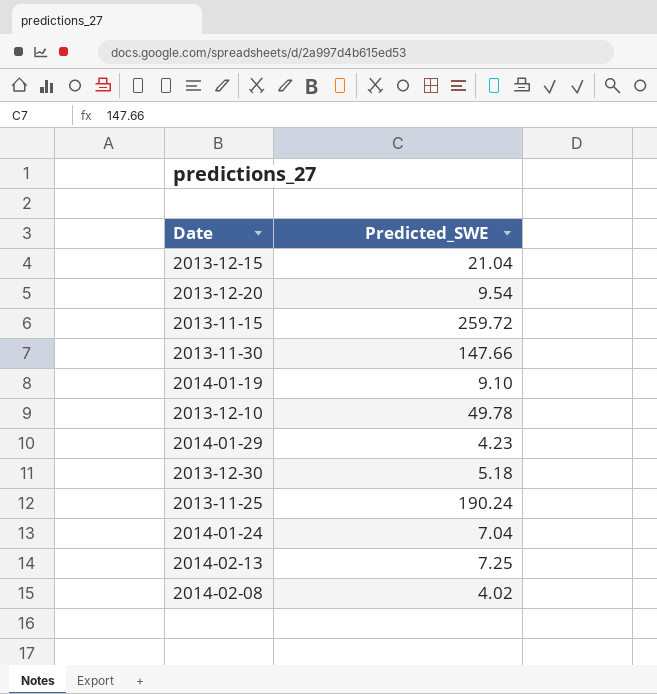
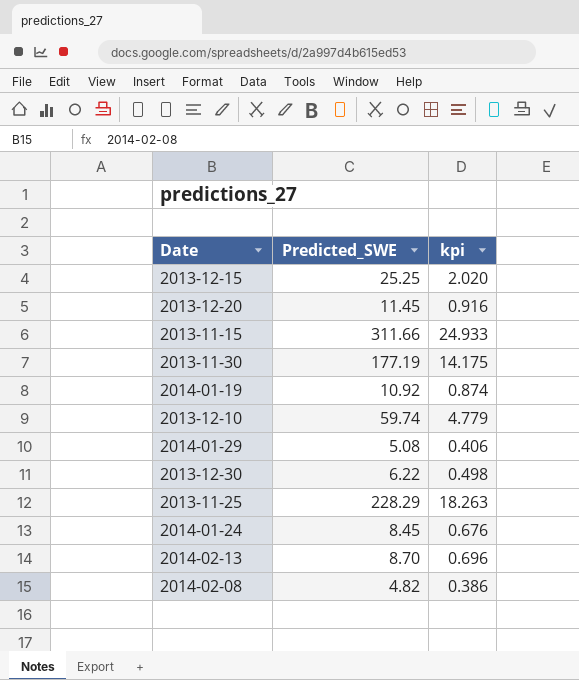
column kpi | formula: none -> [Predicted_SWE] * 0.08
2013-12-15 | Predicted_SWE: 21.04 -> 25.25
2013-12-20 | Predicted_SWE: 9.54 -> 11.45
2013-11-15 | Predicted_SWE: 259.72 -> 311.66
2013-11-30 | Predicted_SWE: 147.66 -> 177.19
2014-01-19 | Predicted_SWE: 9.10 -> 10.92
2013-12-10 | Predicted_SWE: 49.78 -> 59.74
2014-01-29 | Predicted_SWE: 4.23 -> 5.08
2013-12-30 | Predicted_SWE: 5.18 -> 6.22
2013-11-25 | Predicted_SWE: 190.24 -> 228.29
2014-01-24 | Predicted_SWE: 7.04 -> 8.45
2014-02-13 | Predicted_SWE: 7.25 -> 8.70
2014-02-08 | Predicted_SWE: 4.02 -> 4.82

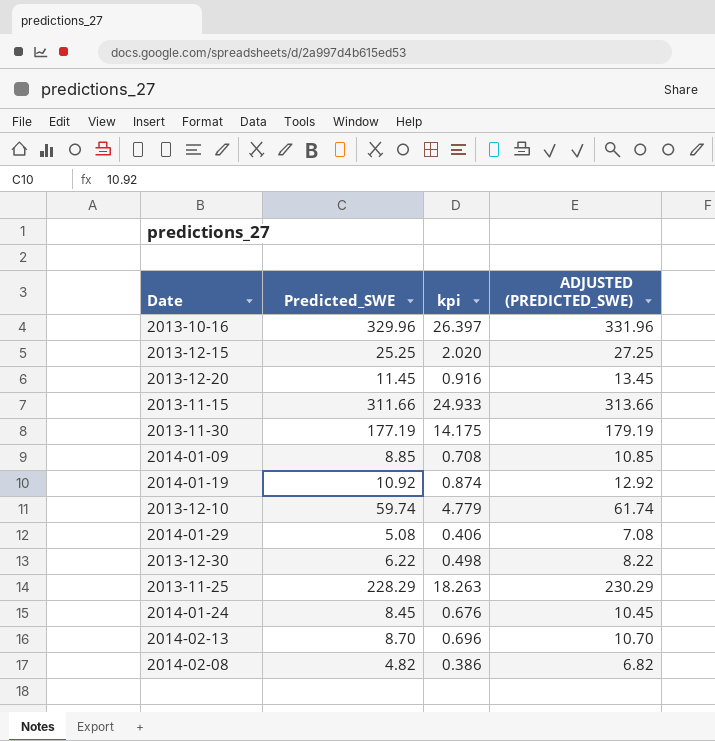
column ADJUSTED (PREDICTED_SWE) | formula: none -> [Predicted_SWE] + 2
row 2013-10-16: none -> 329.96 | 26.397 | 331.96
row 2014-01-09: none -> 8.85 | 0.708 | 10.85

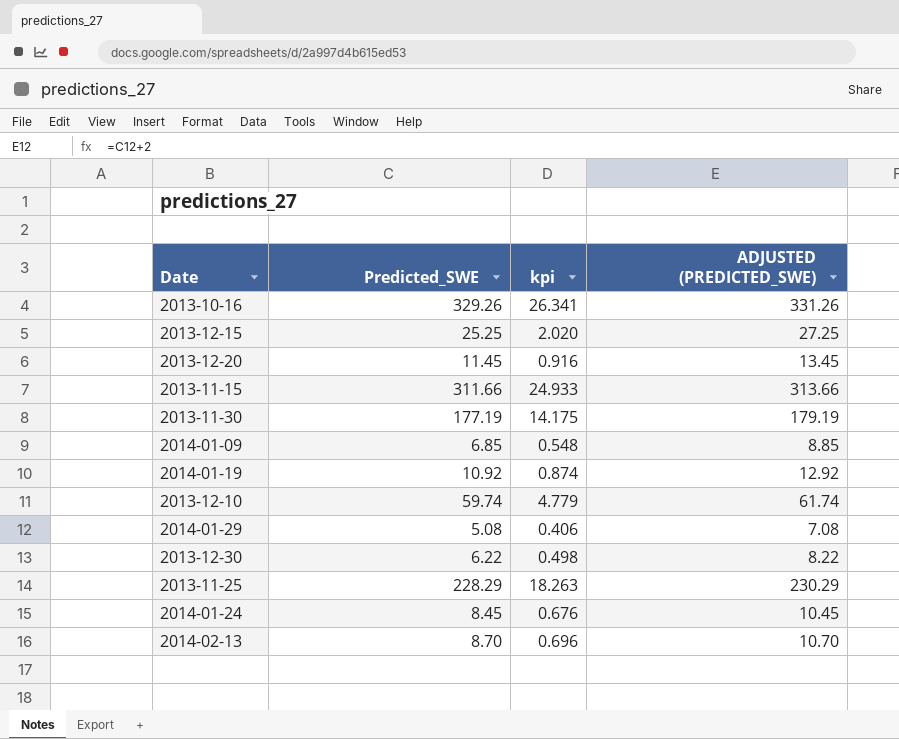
row 2014-02-08: 4.82 | 0.386 | 6.82 -> none
2013-10-16 | Predicted_SWE: 329.96 -> 329.26
2013-10-16 | kpi: 26.397 -> 26.341
2013-10-16 | ADJUSTED (PREDICTED_SWE): 331.96 -> 331.26
2014-01-09 | Predicted_SWE: 8.85 -> 6.85
2014-01-09 | kpi: 0.708 -> 0.548
2014-01-09 | ADJUSTED (PREDICTED_SWE): 10.85 -> 8.85

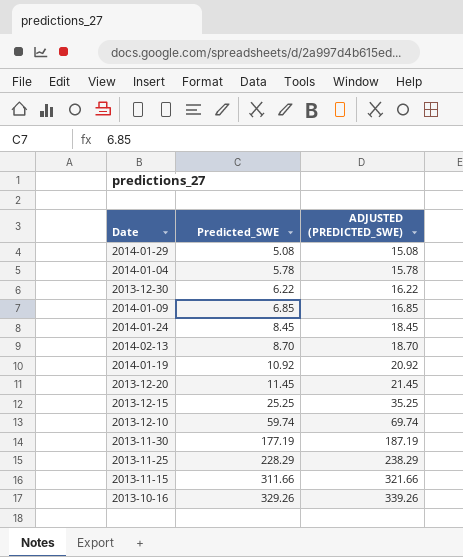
row order: none -> Predicted_SWE ascending
column kpi | formula: [Predicted_SWE] * 0.08 -> none
column ADJUSTED (PREDICTED_SWE) | formula: [Predicted_SWE] + 2 -> [Predicted_SWE] + 10
row 2014-01-04: none -> 5.78 | 15.78

